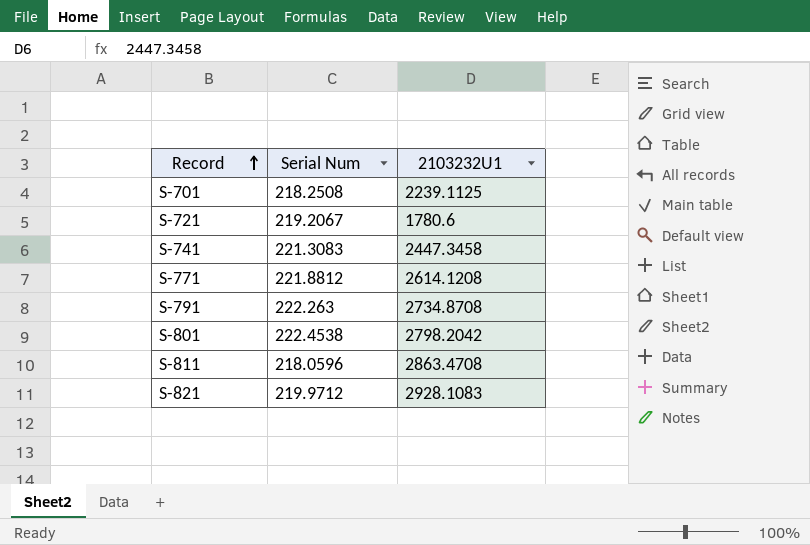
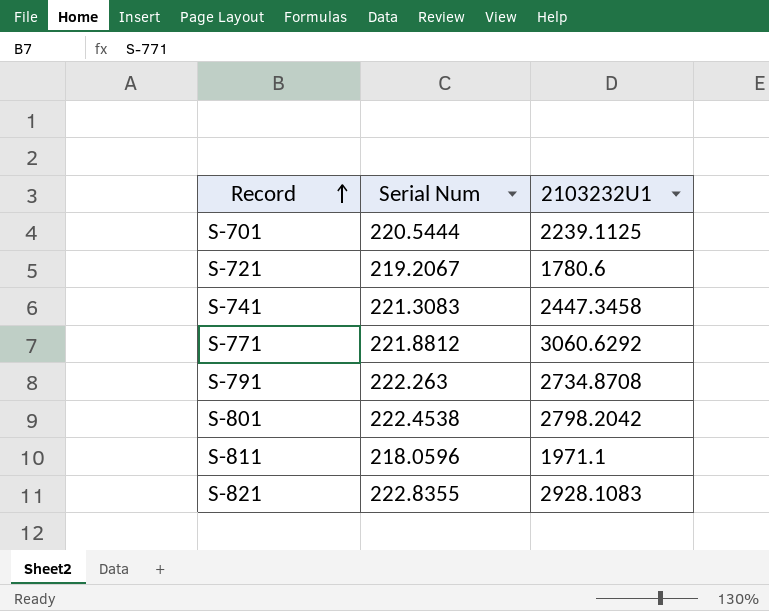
S-701 | Serial Num: 218.2508 -> 220.5444
S-771 | 2103232U1: 2614.1208 -> 3060.6292
S-811 | 2103232U1: 2863.4708 -> 1971.1
S-821 | Serial Num: 219.9712 -> 222.8355

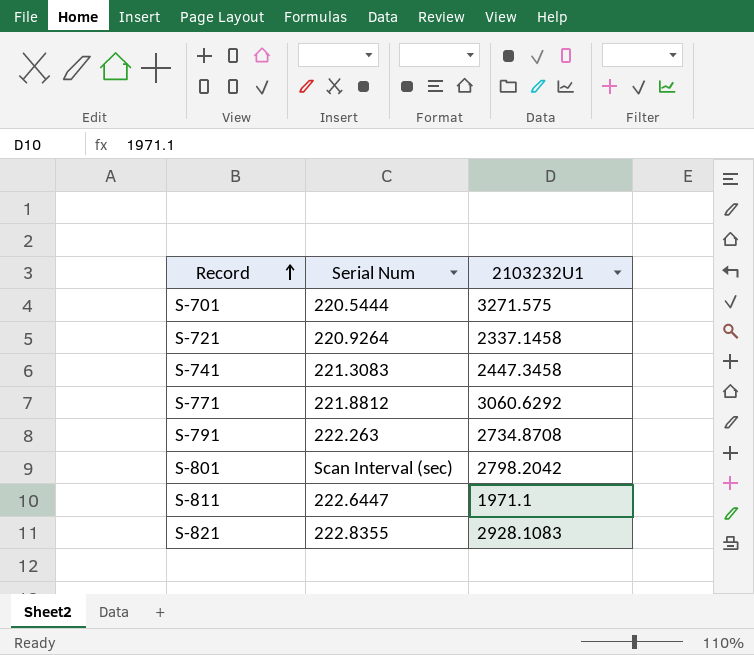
S-701 | 2103232U1: 2239.1125 -> 3271.575
S-721 | Serial Num: 219.2067 -> 220.9264
S-721 | 2103232U1: 1780.6 -> 2337.1458
S-801 | Serial Num: 222.4538 -> Scan Interval (sec)
S-811 | Serial Num: 218.0596 -> 222.6447

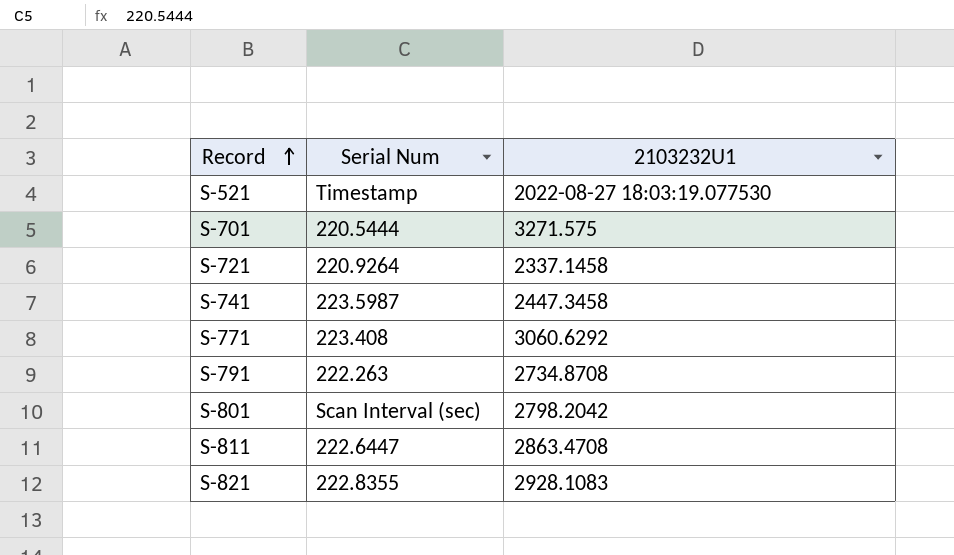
row S-521: none -> Timestamp | 2022-08-27 18:03:19.077530
S-741 | Serial Num: 221.3083 -> 223.5987
S-771 | Serial Num: 221.8812 -> 223.408
S-811 | 2103232U1: 1971.1 -> 2863.4708

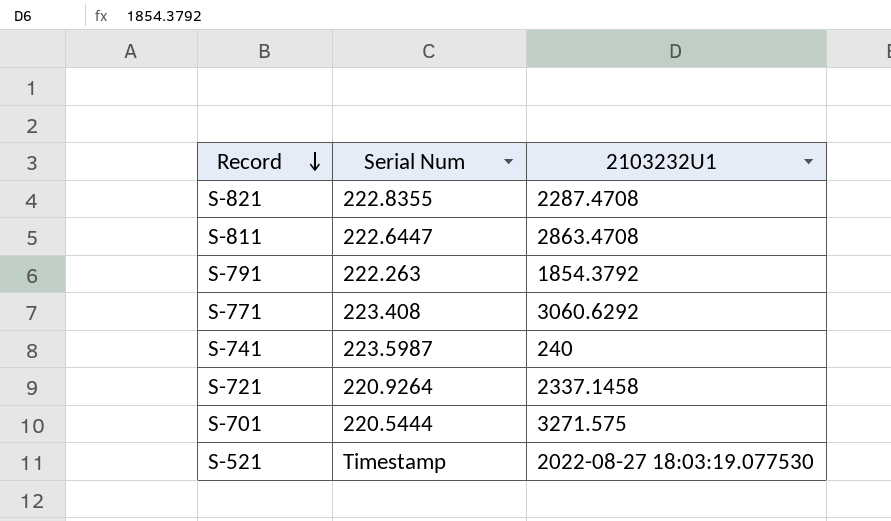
row order: Record ascending -> Record descending
row S-801: Scan Interval (sec) | 2798.2042 -> none
S-821 | 2103232U1: 2928.1083 -> 2287.4708
S-791 | 2103232U1: 2734.8708 -> 1854.3792
S-741 | 2103232U1: 2447.3458 -> 240

